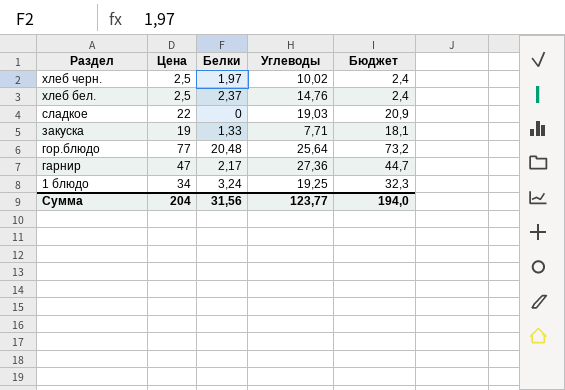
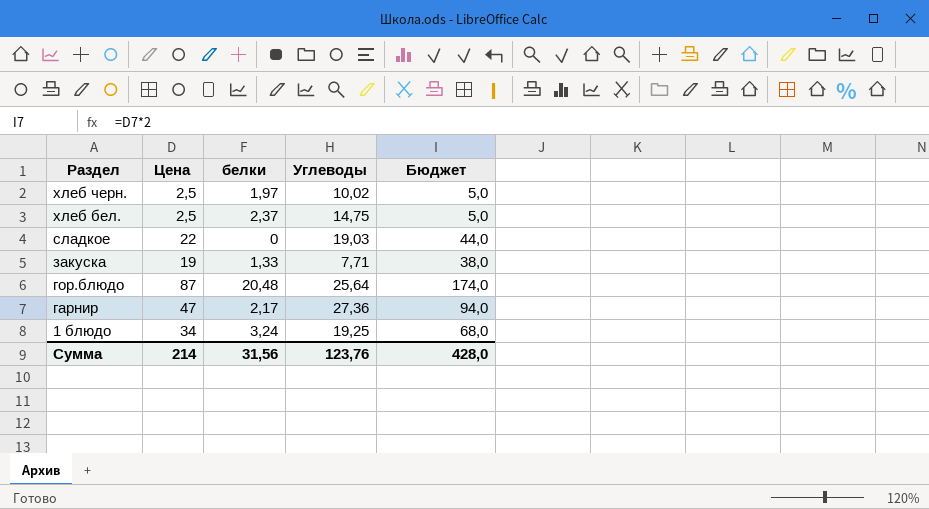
column name: Белки -> белки
column Бюджет | formula: [Цена] * 0,95 -> [Цена] * 2
хлеб бел. | Углеводы: 14,76 -> 14,75
гор.блюдо | Цена: 77 -> 87
Сумма | Цена: 204 -> 214
Сумма | Углеводы: 123,77 -> 123,76
Сумма | Бюджет: 194,0 -> 428,0

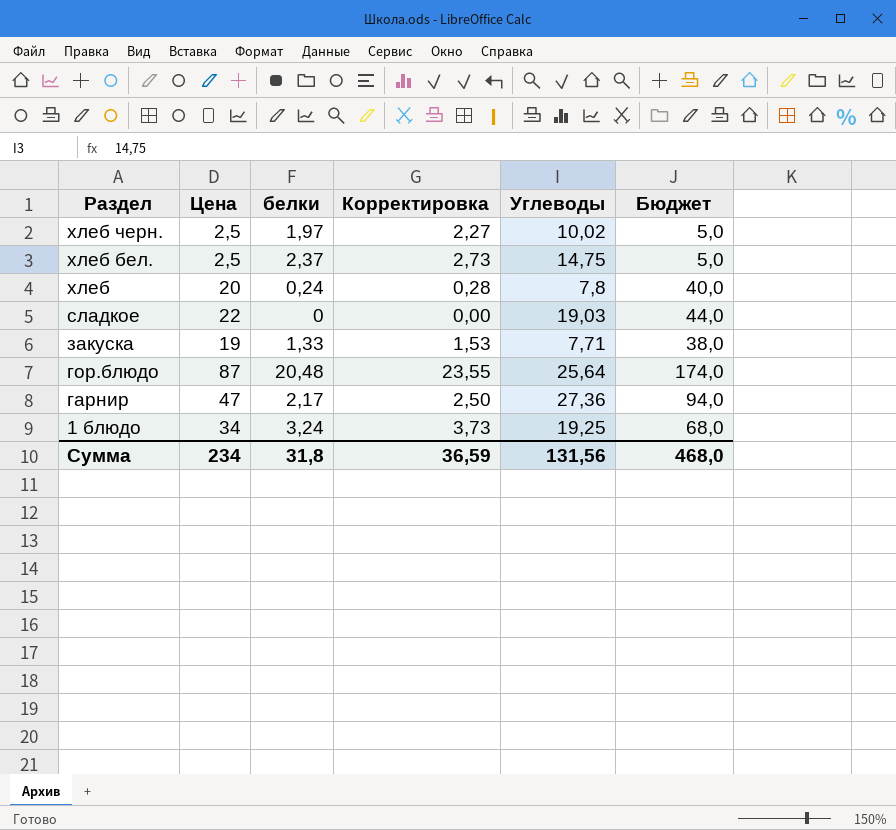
column Корректировка | formula: none -> [белки] * 1,15
row хлеб: none -> 20 | 0,24 | 0,28 | 7,8 | 40,0
Сумма | Цена: 214 -> 234
Сумма | белки: 31,56 -> 31,8
Сумма | Углеводы: 123,76 -> 131,56
Сумма | Бюджет: 428,0 -> 468,0

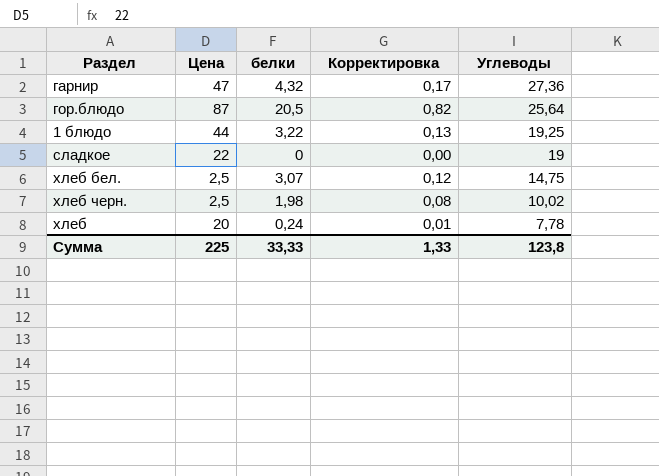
row order: Раздел descending -> Углеводы descending
column Бюджет | formula: [Цена] * 2 -> none
column Корректировка | formula: [белки] * 1,15 -> [белки] * 0,04
row закуска: 19 | 1,33 | 1,53 | 7,71 | 38,0 -> none
гарнир | белки: 2,17 -> 4,32
гор.блюдо | белки: 20,48 -> 20,5
1 блюдо | Цена: 34 -> 44
1 блюдо | белки: 3,24 -> 3,22
сладкое | Углеводы: 19,03 -> 19
хлеб бел. | белки: 2,37 -> 3,07
хлеб черн. | белки: 1,97 -> 1,98
хлеб | Углеводы: 7,8 -> 7,78
Сумма | Цена: 234 -> 225
Сумма | белки: 31,8 -> 33,33
Сумма | Корректировка: 36,59 -> 1,33
Сумма | Углеводы: 131,56 -> 123,8

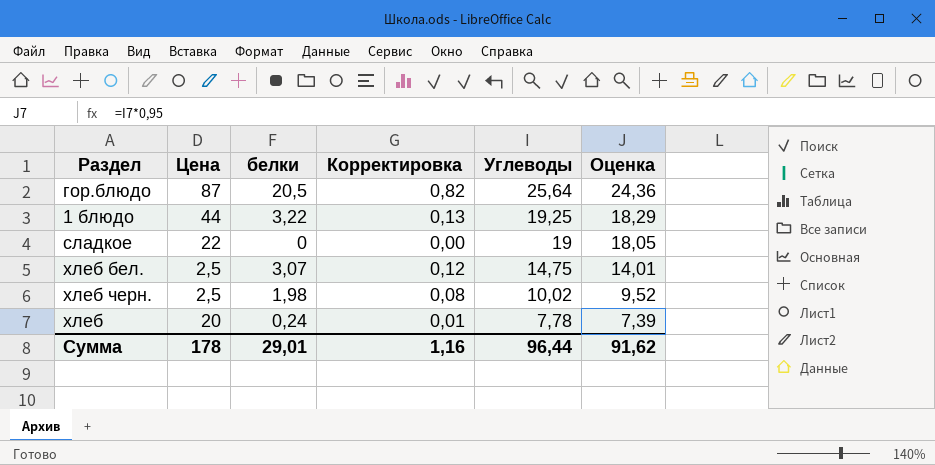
column Оценка | formula: none -> [Углеводы] * 0,95
row гарнир: 47 | 4,32 | 0,17 | 27,36 -> none
Сумма | Цена: 225 -> 178
Сумма | белки: 33,33 -> 29,01
Сумма | Корректировка: 1,33 -> 1,16
Сумма | Углеводы: 123,8 -> 96,44

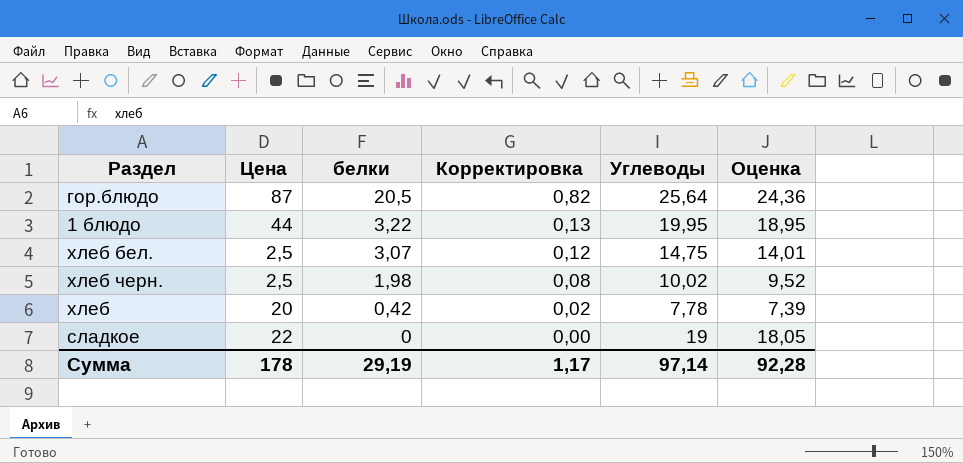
row order: Углеводы descending -> белки descending
1 блюдо | Углеводы: 19,25 -> 19,95
1 блюдо | Оценка: 18,29 -> 18,95
хлеб | белки: 0,24 -> 0,42
хлеб | Корректировка: 0,01 -> 0,02
Сумма | белки: 29,01 -> 29,19
Сумма | Корректировка: 1,16 -> 1,17
Сумма | Углеводы: 96,44 -> 97,14
Сумма | Оценка: 91,62 -> 92,28

